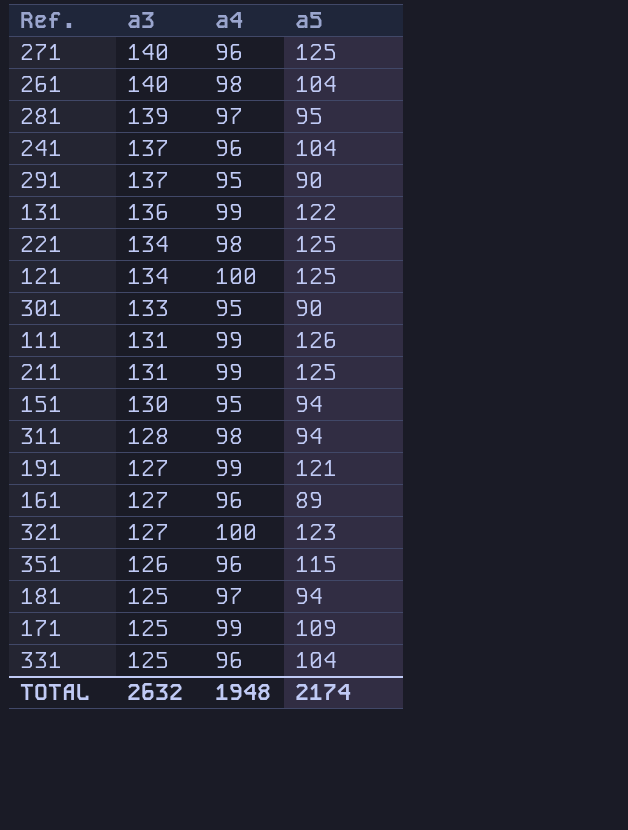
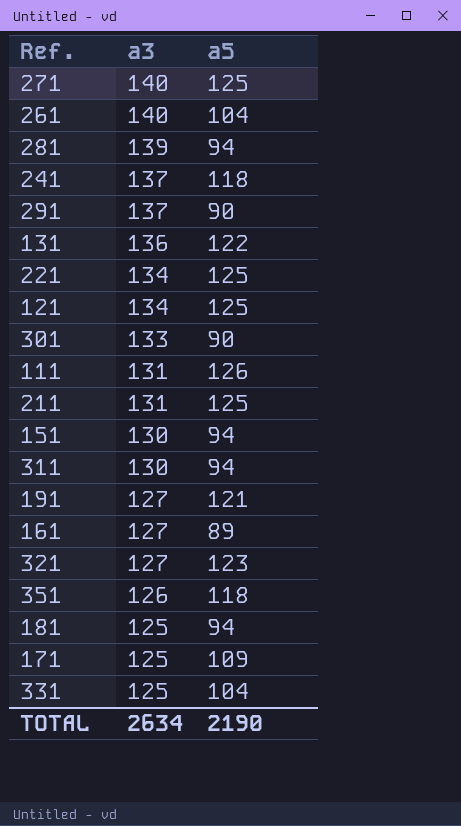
column a4 | position: 3 -> none
281 | a5: 95 -> 94
241 | a5: 104 -> 118
311 | a3: 128 -> 130
351 | a5: 115 -> 118
TOTAL | a3: 2632 -> 2634
TOTAL | a5: 2174 -> 2190

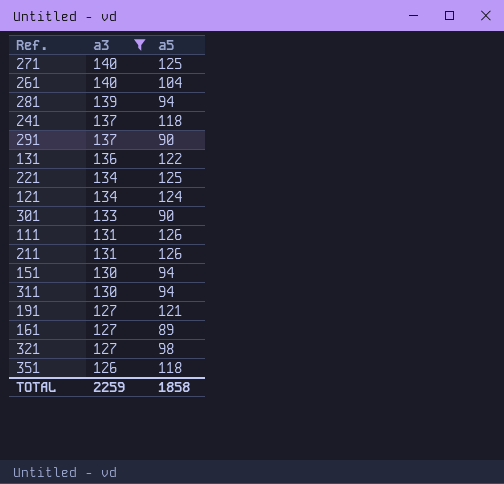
filter: none -> a3 != 125
121 | a5: 125 -> 124
211 | a5: 125 -> 126
321 | a5: 123 -> 98
TOTAL | a3: 2634 -> 2259
TOTAL | a5: 2190 -> 1858

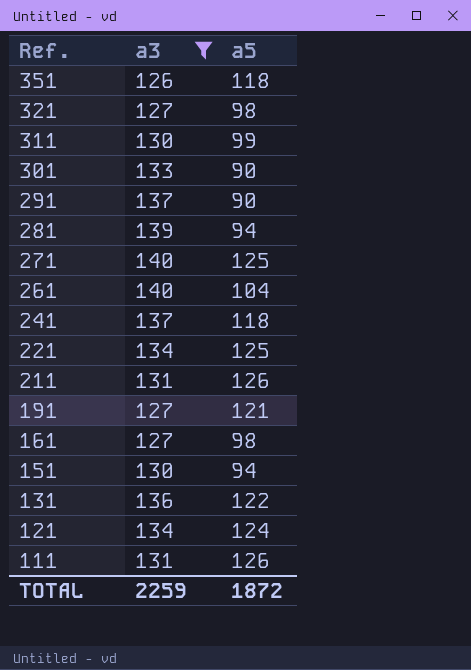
row order: a3 descending -> Ref. descending
311 | a5: 94 -> 99
161 | a5: 89 -> 98
TOTAL | a5: 1858 -> 1872

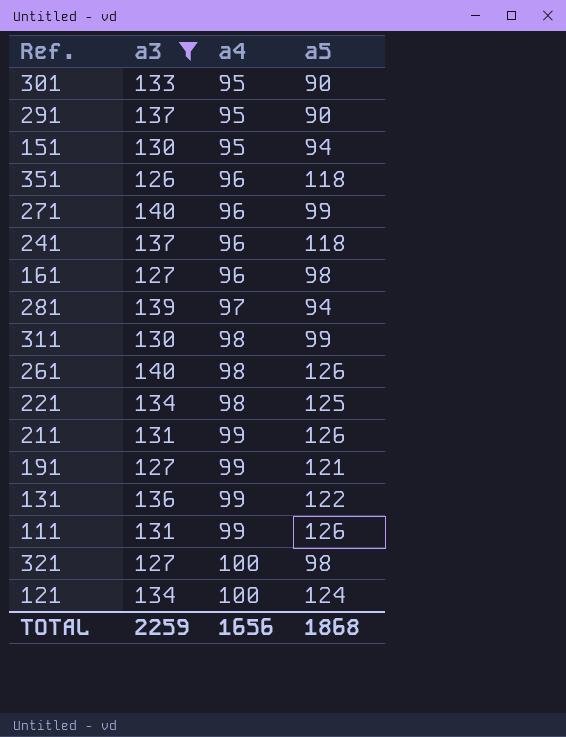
row order: Ref. descending -> a4 ascending
column a4 | position: none -> 3
271 | a5: 125 -> 99
261 | a5: 104 -> 126
TOTAL | a5: 1872 -> 1868

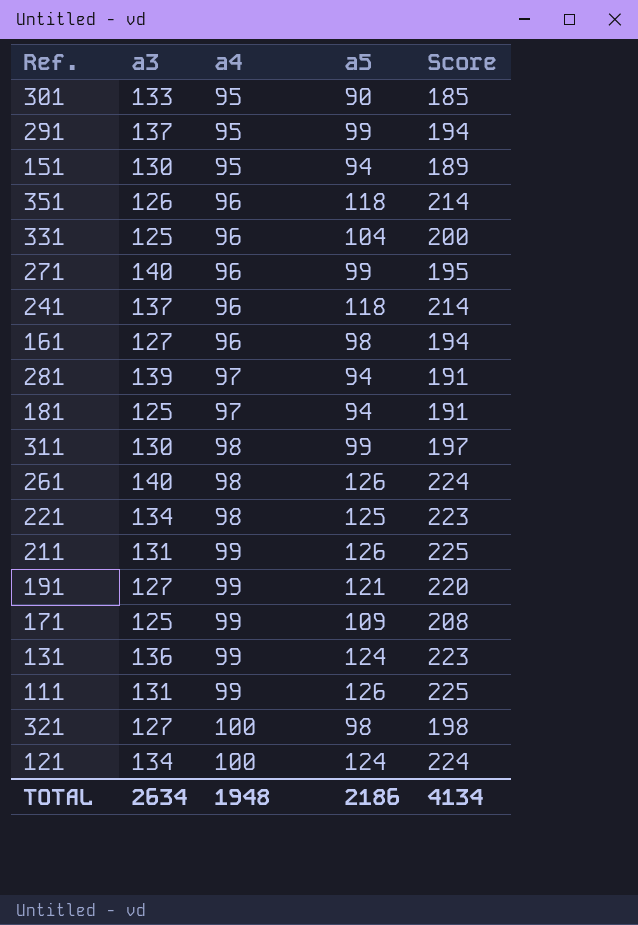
filter: a3 != 125 -> none
column Score | formula: none -> [a4] + [a5]
291 | a5: 90 -> 99
131 | a5: 122 -> 124
TOTAL | a3: 2259 -> 2634
TOTAL | a4: 1656 -> 1948
TOTAL | a5: 1868 -> 2186

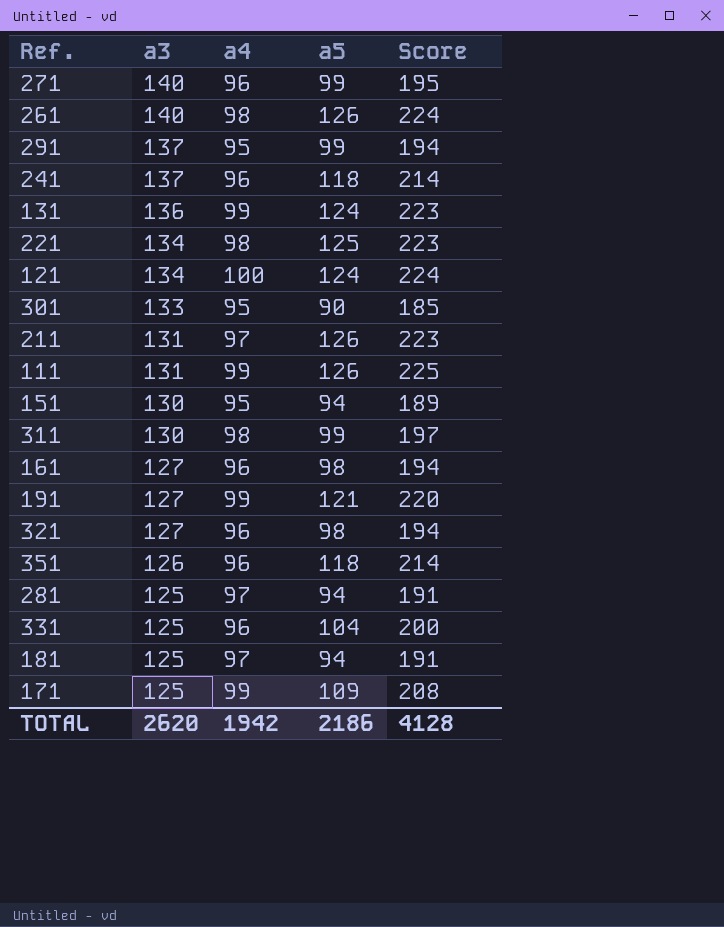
row order: a4 ascending -> a3 descending
211 | a4: 99 -> 97
211 | Score: 225 -> 223
321 | a4: 100 -> 96
321 | Score: 198 -> 194
281 | a3: 139 -> 125
TOTAL | a3: 2634 -> 2620
TOTAL | a4: 1948 -> 1942
TOTAL | Score: 4134 -> 4128

